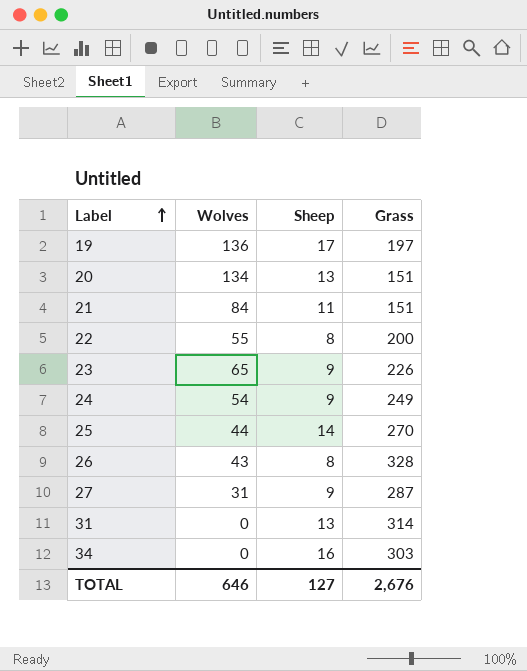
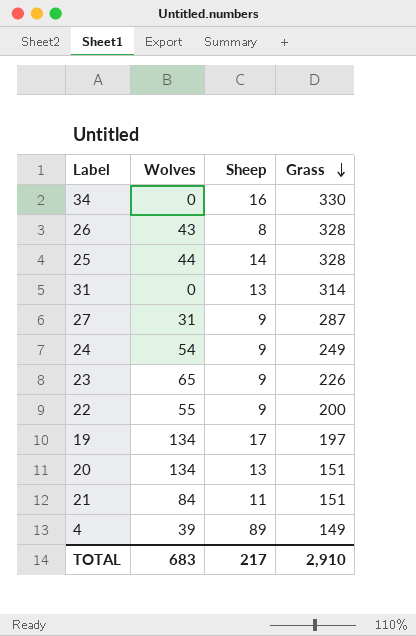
row order: Label ascending -> Grass descending
34 | Grass: 303 -> 330
25 | Grass: 270 -> 328
22 | Sheep: 8 -> 9
19 | Wolves: 136 -> 134
row 4: none -> 39 | 89 | 149
TOTAL | Wolves: 646 -> 683
TOTAL | Sheep: 127 -> 217
TOTAL | Grass: 2,676 -> 2,910

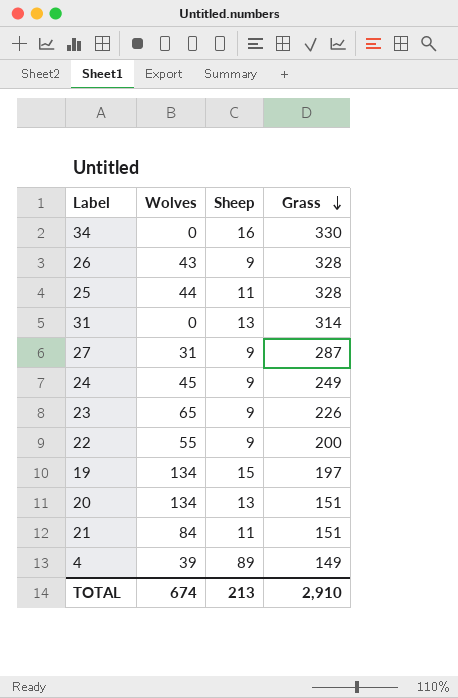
26 | Sheep: 8 -> 9
25 | Sheep: 14 -> 11
24 | Wolves: 54 -> 45
19 | Sheep: 17 -> 15
TOTAL | Wolves: 683 -> 674
TOTAL | Sheep: 217 -> 213

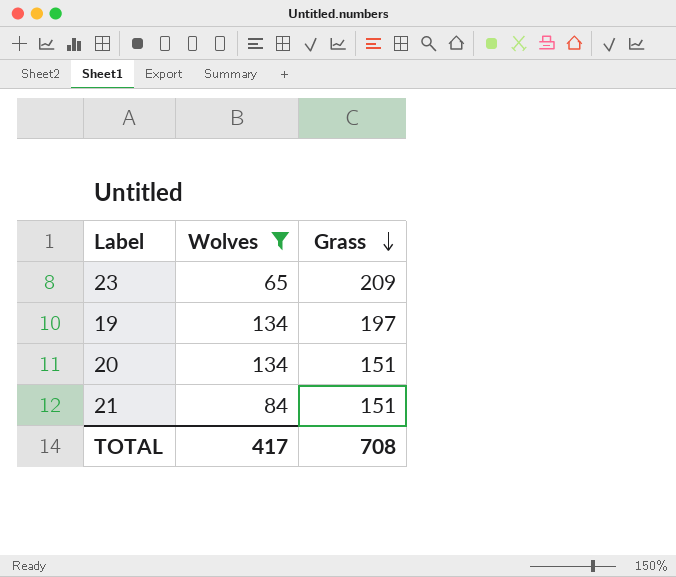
filter: none -> Wolves >= 65
column Sheep | position: 3 -> none
23 | Grass: 226 -> 209
TOTAL | Wolves: 674 -> 417
TOTAL | Grass: 2,910 -> 708

